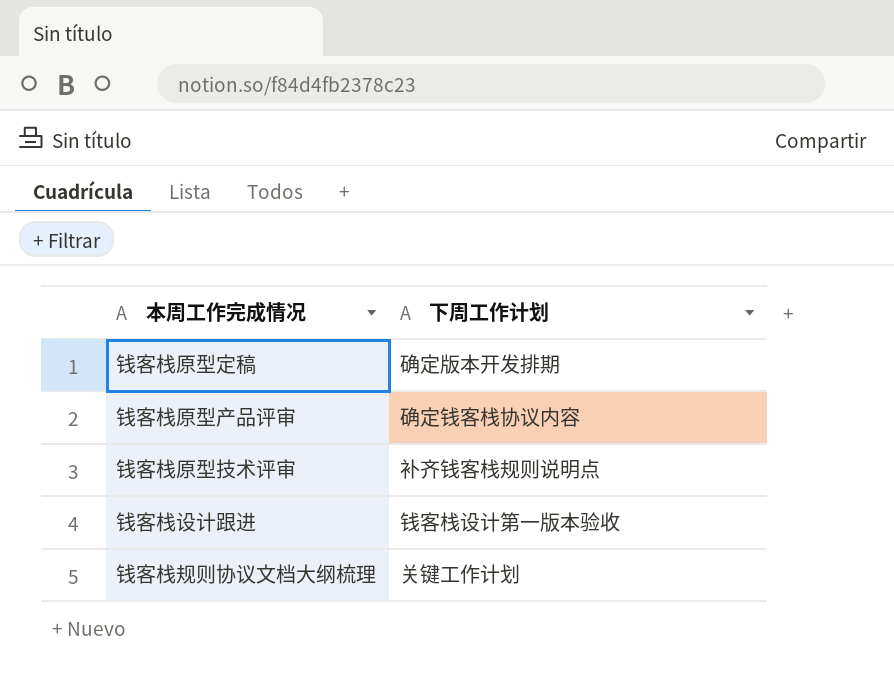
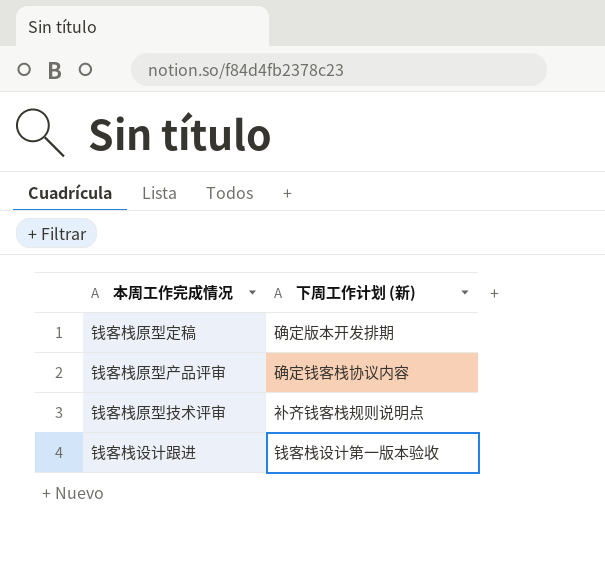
column name: 下周工作计划 -> 下周工作计划 (新)
row 钱客栈规则协议文档大纲梳理: 关键工作计划 -> none

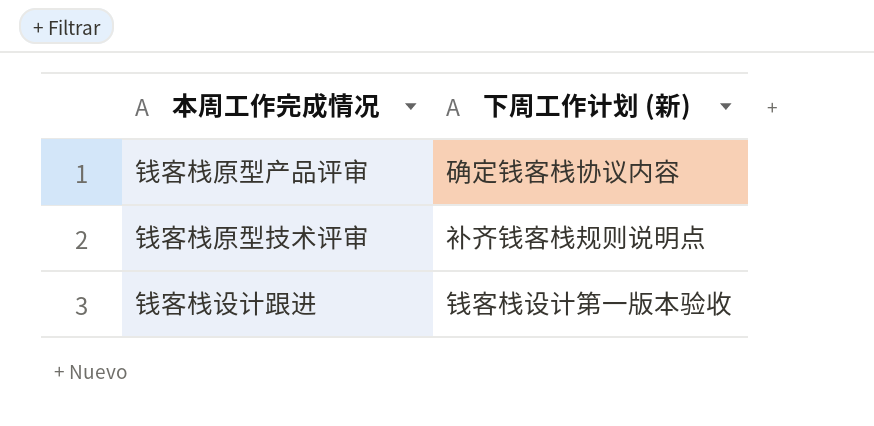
row 钱客栈原型定稿: 确定版本开发排期 -> none

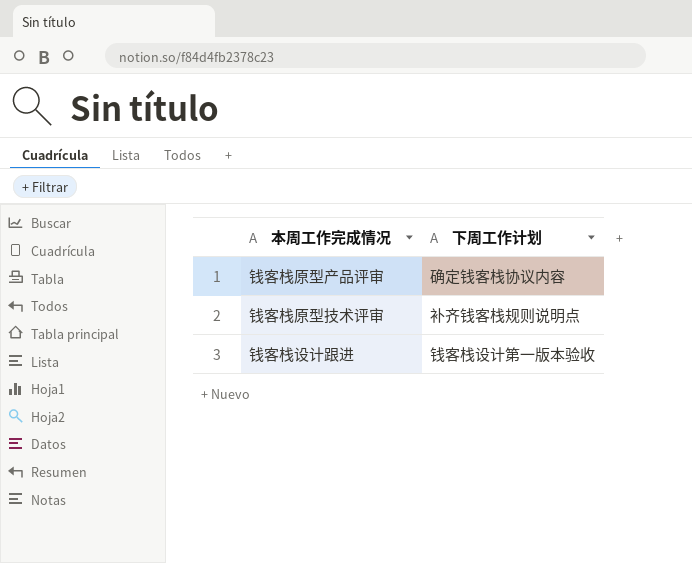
column name: 下周工作计划 (新) -> 下周工作计划

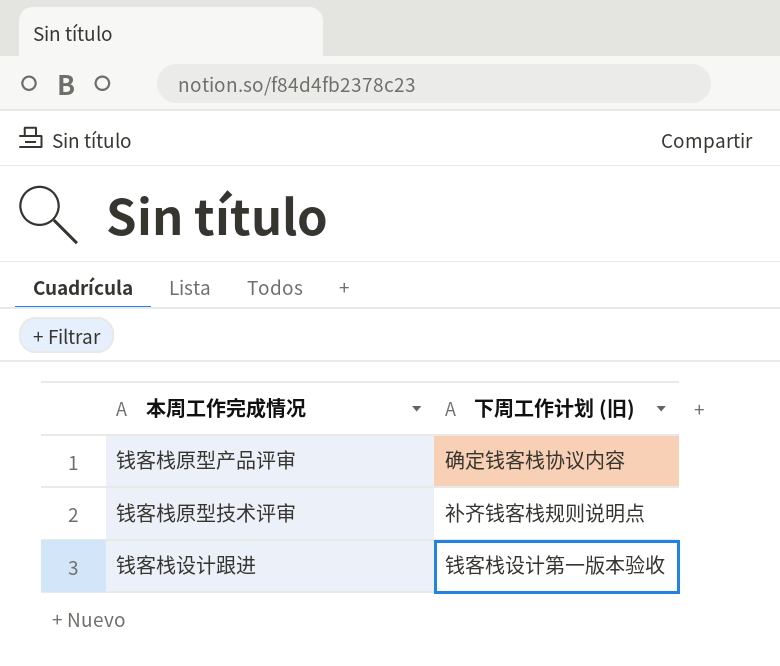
column name: 下周工作计划 -> 下周工作计划 (旧)

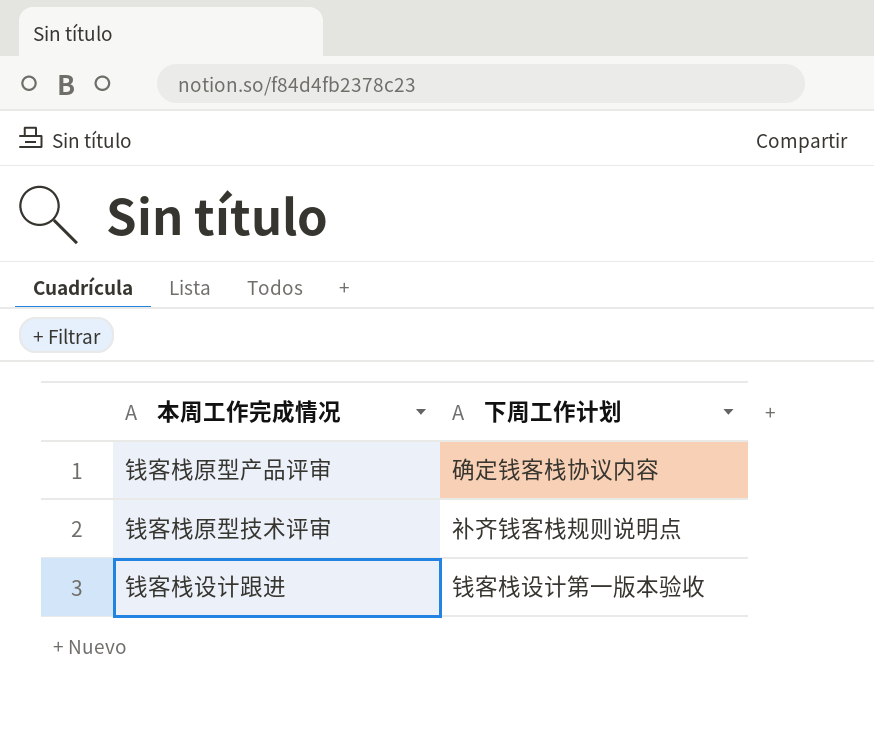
column name: 下周工作计划 (旧) -> 下周工作计划

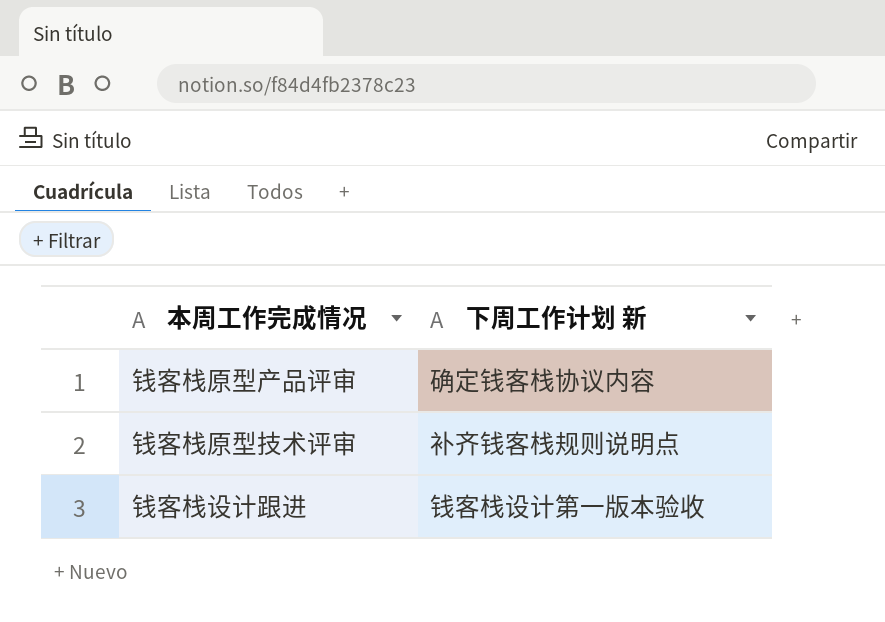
column name: 下周工作计划 -> 下周工作计划 新

